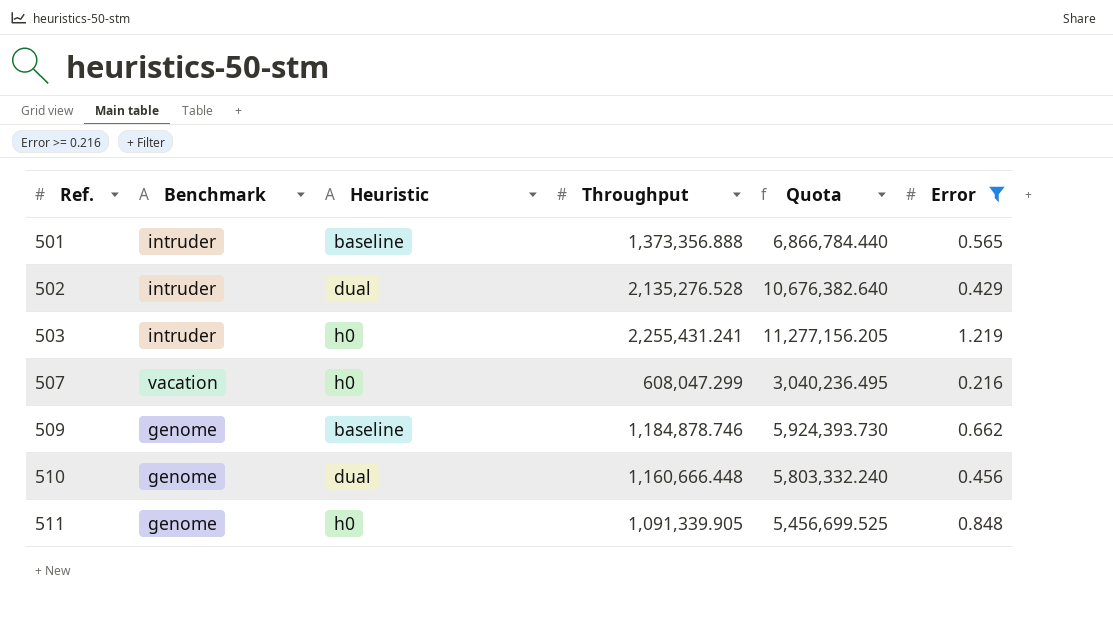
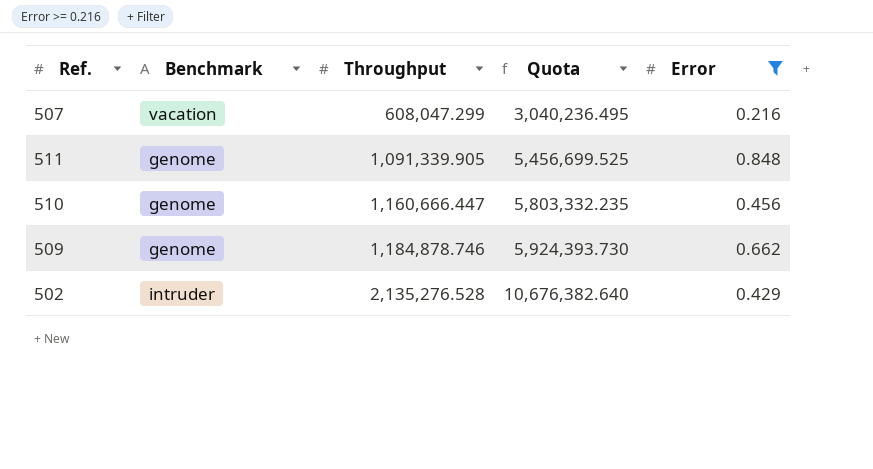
row order: Ref. ascending -> Throughput ascending
column Heuristic | position: 3 -> none
row 501: intruder | baseline | 1,373,356.888 | 6,866,784.440 | 0.565 -> none
row 503: intruder | h0 | 2,255,431.241 | 11,277,156.205 | 1.219 -> none
510 | Throughput: 1,160,666.448 -> 1,160,666.447
510 | Quota: 5,803,332.240 -> 5,803,332.235

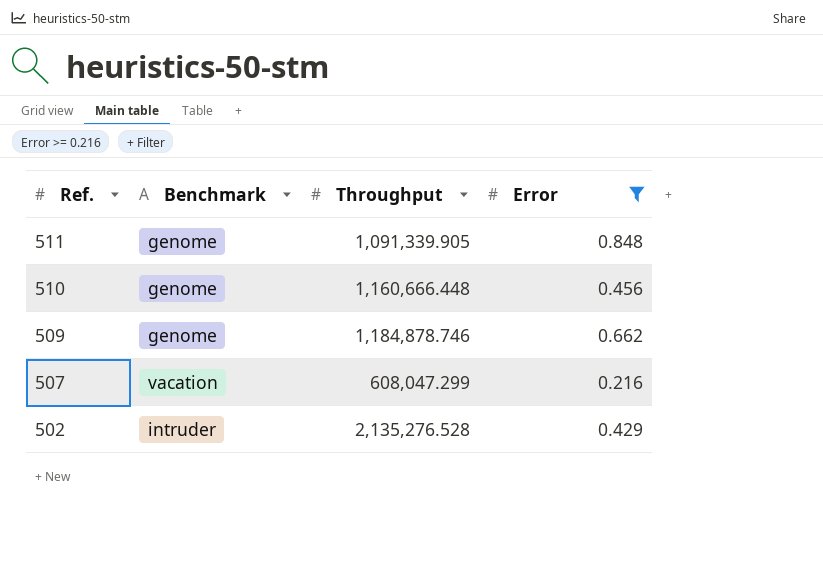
row order: Throughput ascending -> Ref. descending
column Quota | formula: [Throughput] * 5 -> none
510 | Throughput: 1,160,666.447 -> 1,160,666.448

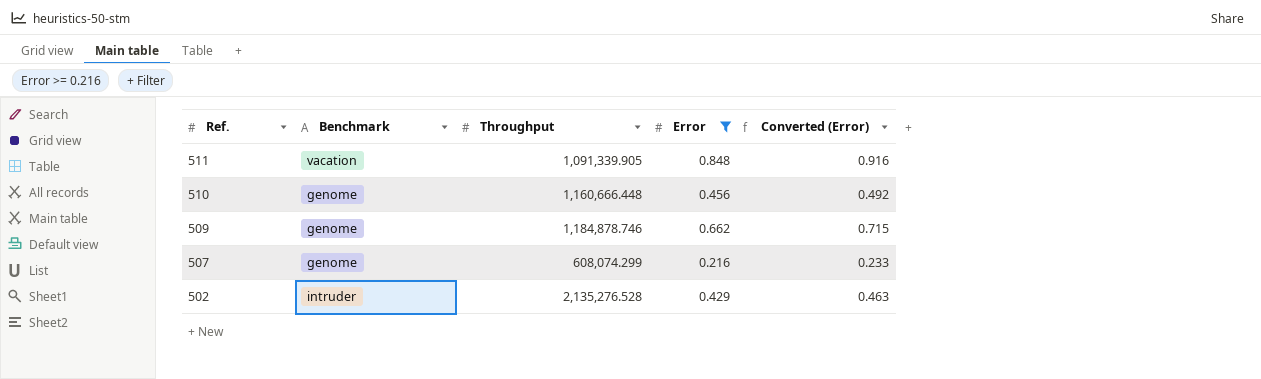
column Converted (Error) | formula: none -> [Error] * 1.08
511 | Benchmark: genome -> vacation
507 | Benchmark: vacation -> genome
507 | Throughput: 608,047.299 -> 608,074.299

